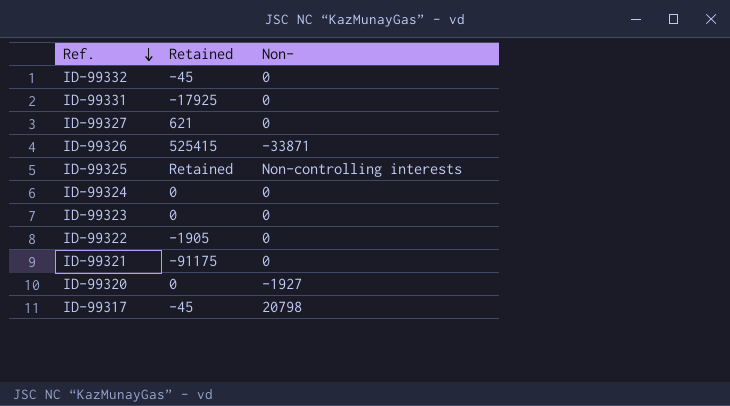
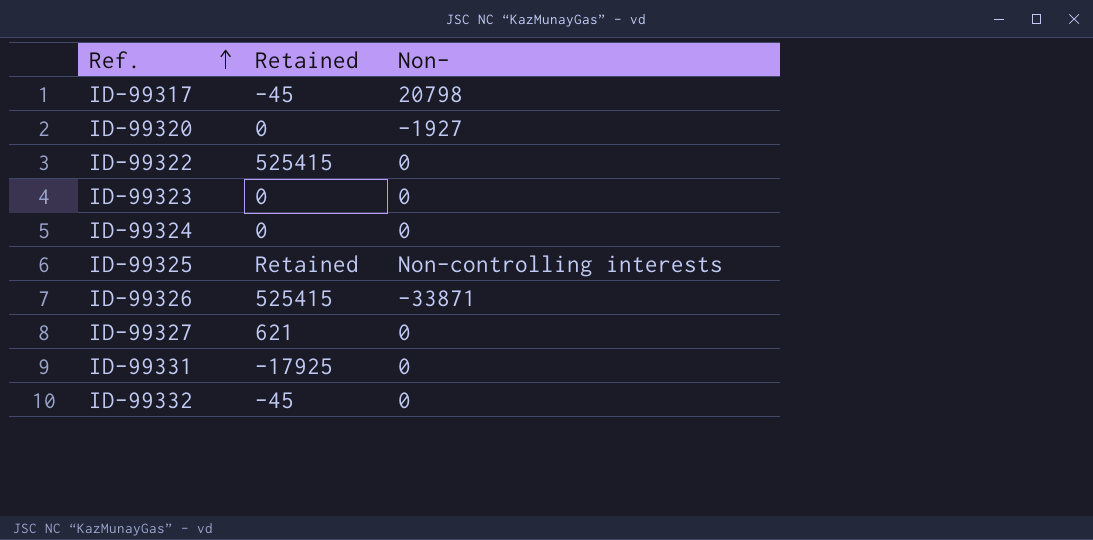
row order: Ref. descending -> Ref. ascending
row ID-99321: -91175 | 0 -> none
ID-99322 | Retained: -1905 -> 525415

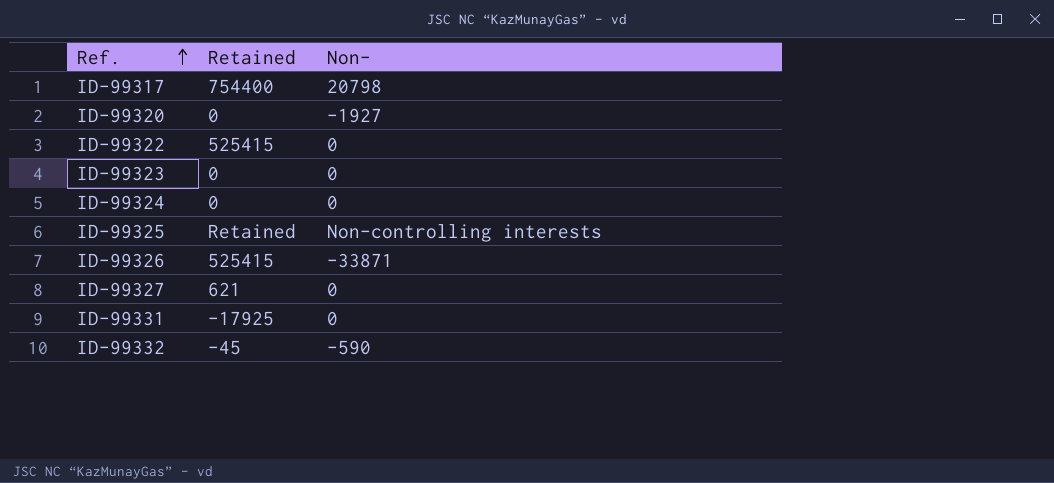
ID-99317 | Retained: -45 -> 754400
ID-99332 | Non-: 0 -> -590

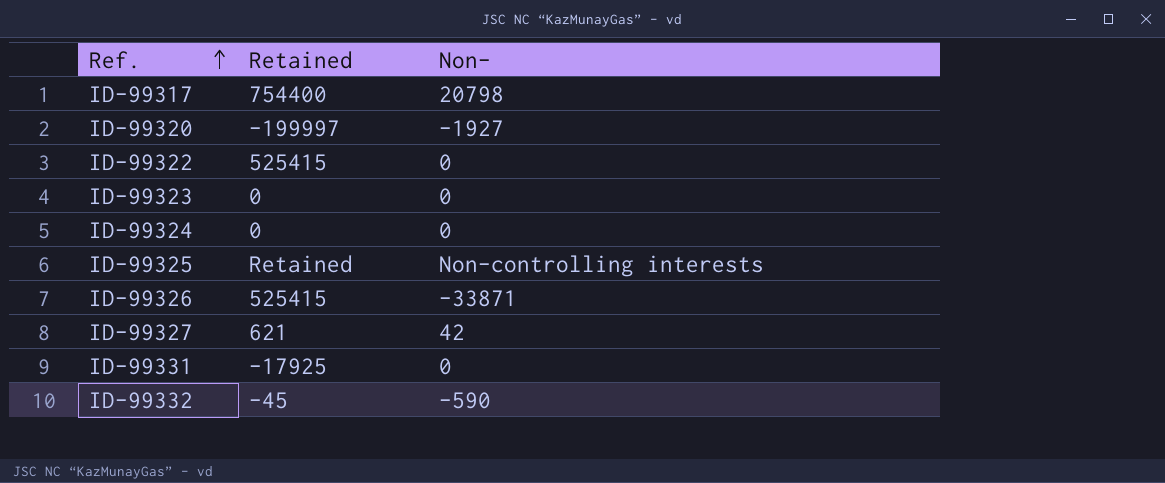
ID-99320 | Retained: 0 -> -199997
ID-99327 | Non-: 0 -> 42

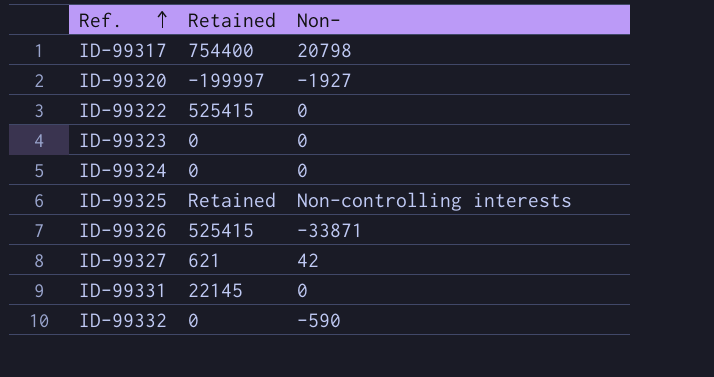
ID-99331 | Retained: -17925 -> 22145
ID-99332 | Retained: -45 -> 0

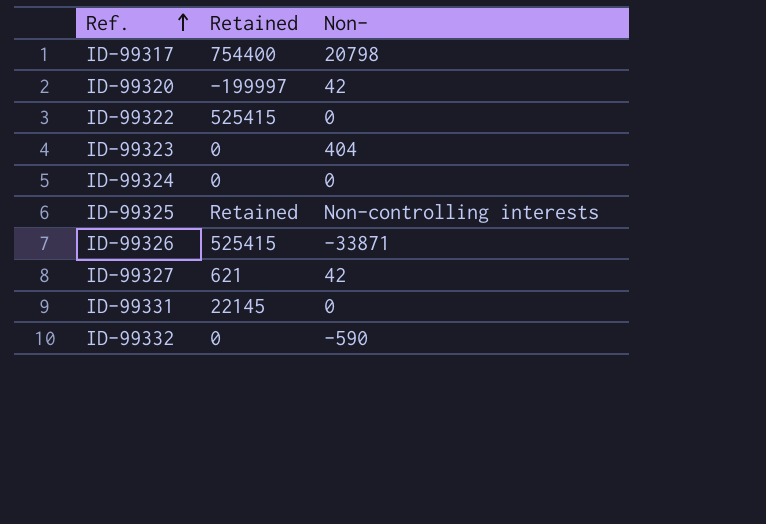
ID-99320 | Non-: -1927 -> 42
ID-99323 | Non-: 0 -> 404

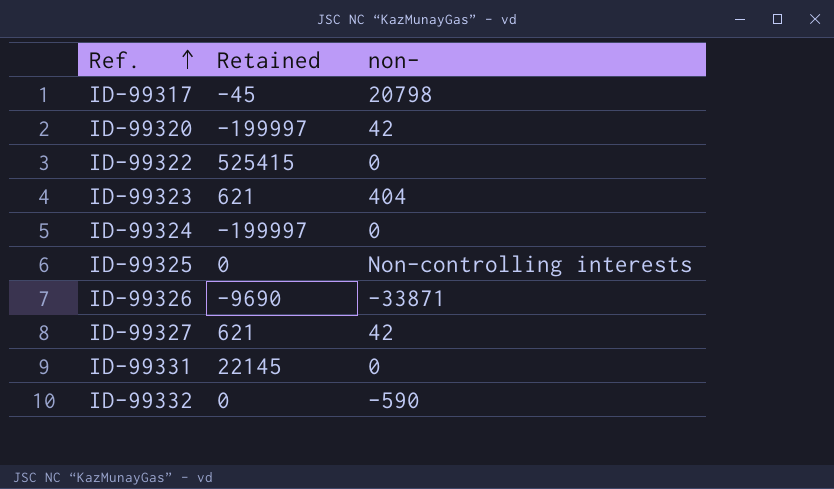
column name: Non- -> non-
ID-99317 | Retained: 754400 -> -45
ID-99323 | Retained: 0 -> 621
ID-99324 | Retained: 0 -> -199997
ID-99325 | Retained: Retained -> 0
ID-99326 | Retained: 525415 -> -9690

